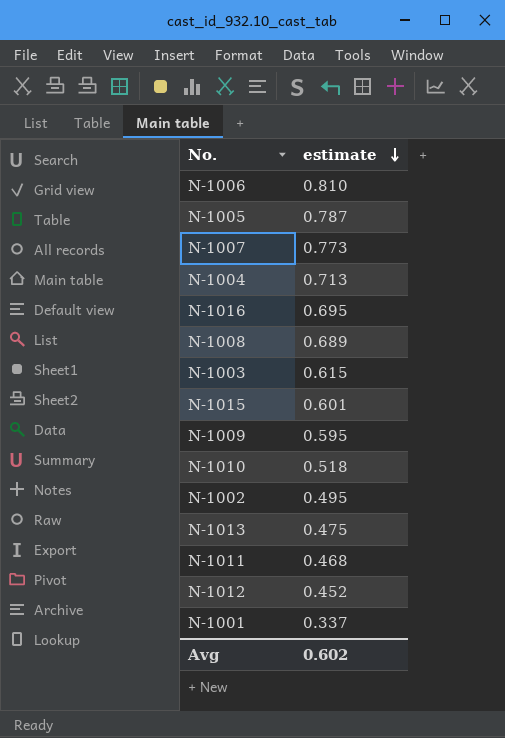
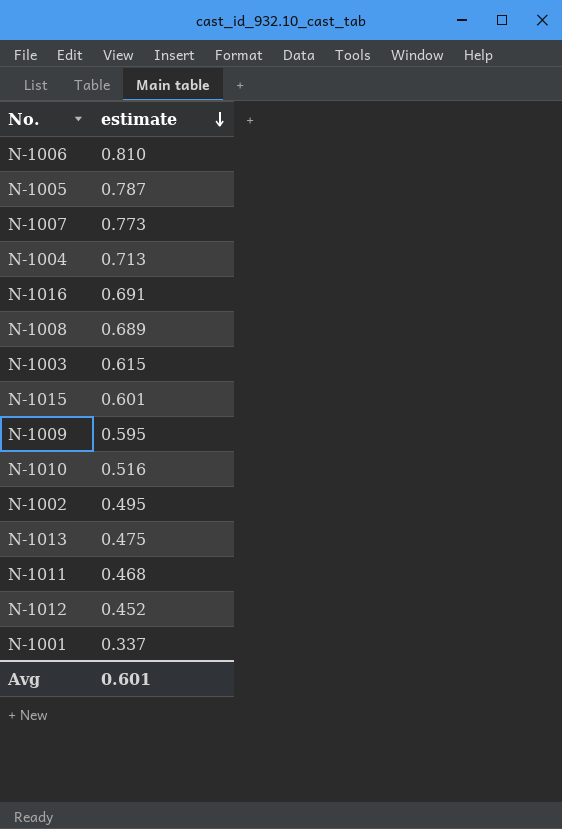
N-1016 | estimate: 0.695 -> 0.691
N-1010 | estimate: 0.518 -> 0.516
Avg | estimate: 0.602 -> 0.601

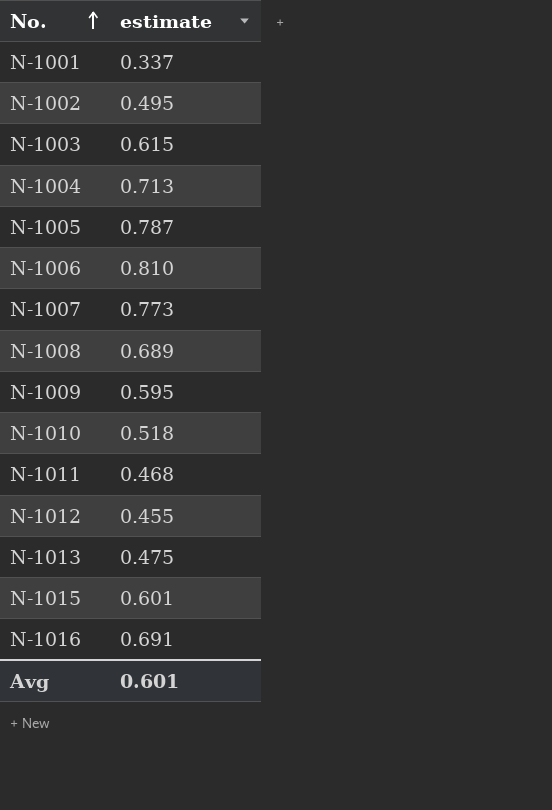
row order: estimate descending -> No. ascending
N-1010 | estimate: 0.516 -> 0.518
N-1012 | estimate: 0.452 -> 0.455

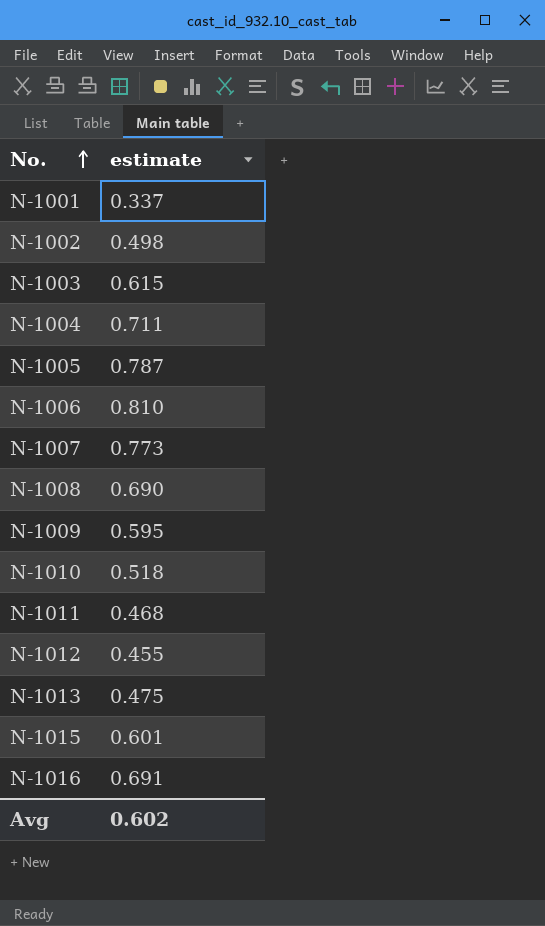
N-1002 | estimate: 0.495 -> 0.498
N-1004 | estimate: 0.713 -> 0.711
N-1008 | estimate: 0.689 -> 0.690
Avg | estimate: 0.601 -> 0.602

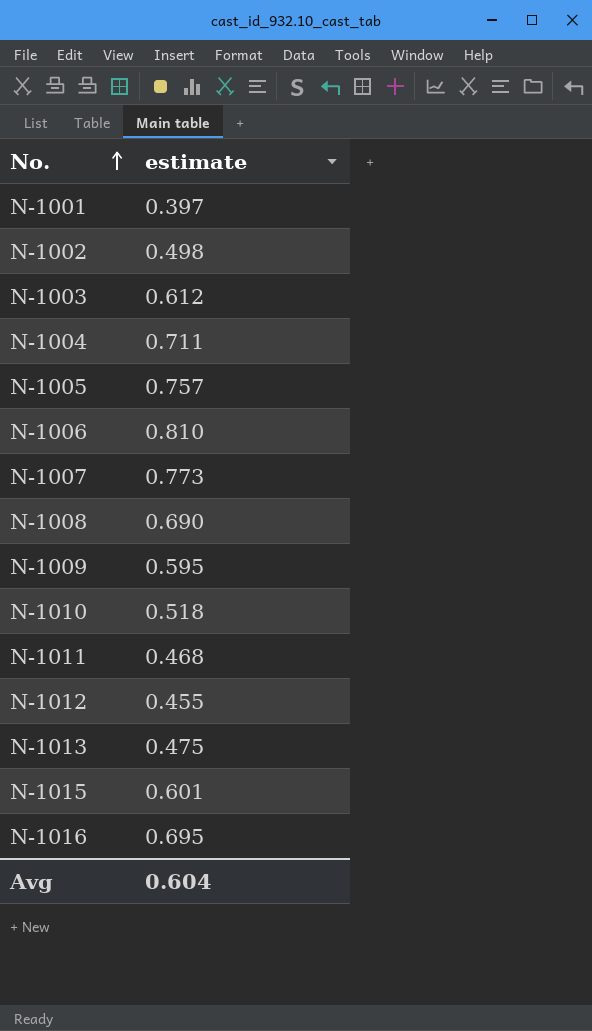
N-1001 | estimate: 0.337 -> 0.397
N-1003 | estimate: 0.615 -> 0.612
N-1005 | estimate: 0.787 -> 0.757
N-1016 | estimate: 0.691 -> 0.695
Avg | estimate: 0.602 -> 0.604

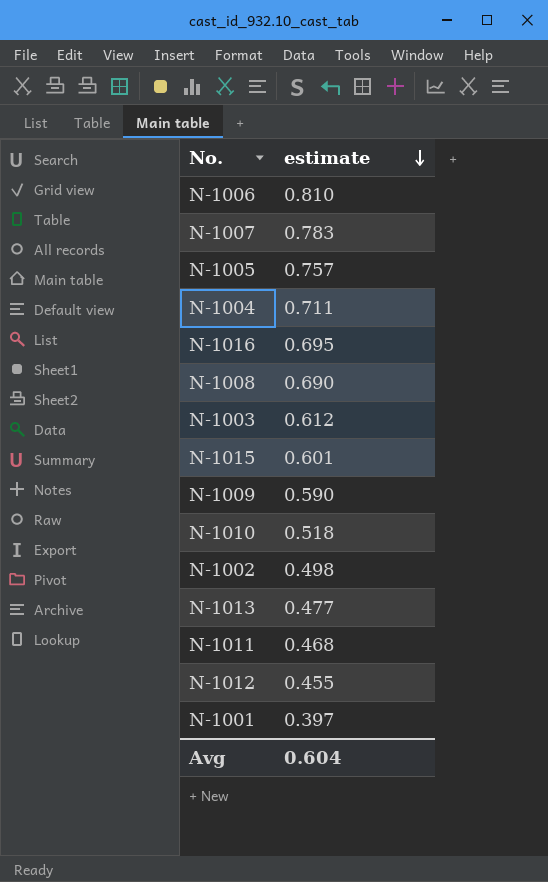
row order: No. ascending -> estimate descending
N-1007 | estimate: 0.773 -> 0.783
N-1009 | estimate: 0.595 -> 0.590
N-1013 | estimate: 0.475 -> 0.477

